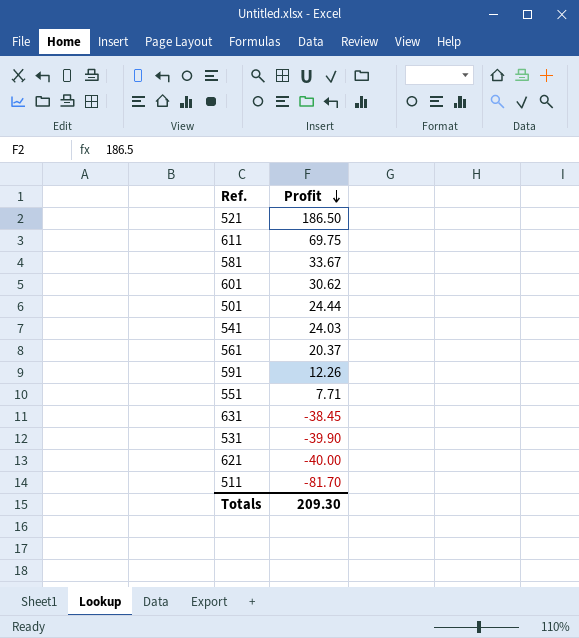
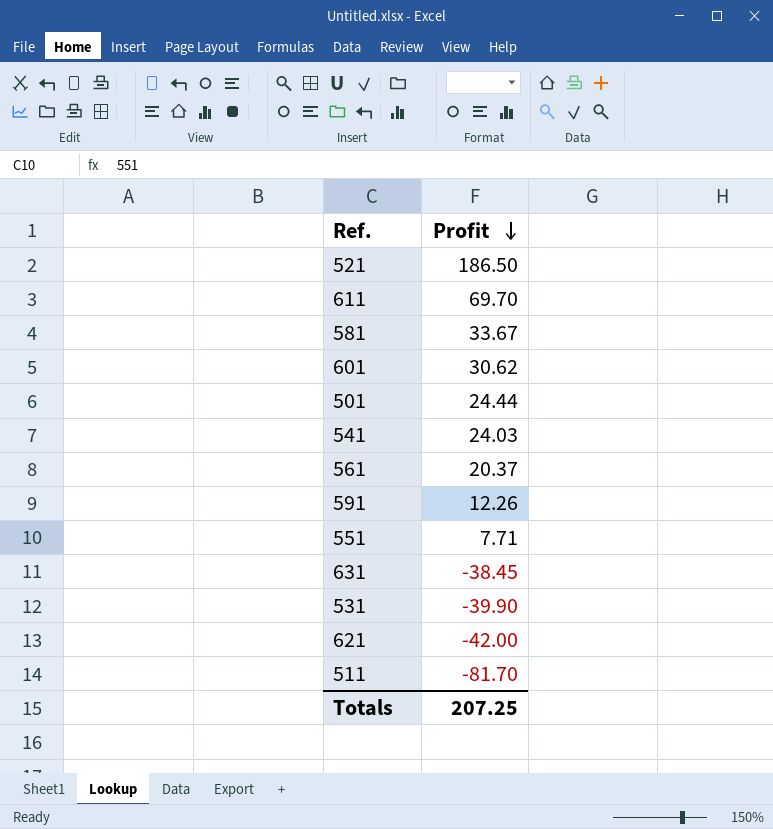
611 | Profit: 69.75 -> 69.70
621 | Profit: -40.00 -> -42.00
Totals | Profit: 209.30 -> 207.25

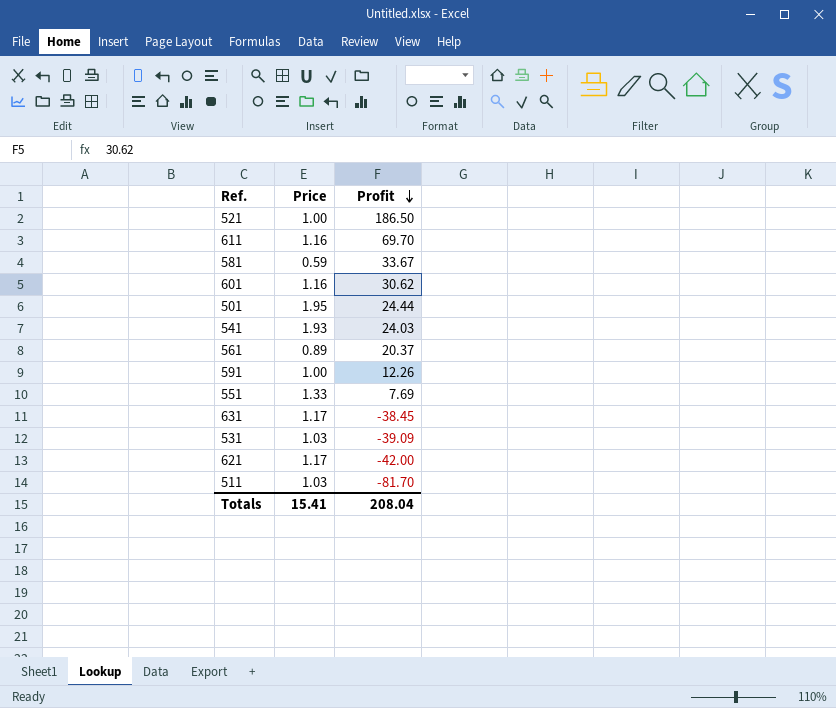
column Price | position: none -> 2
551 | Profit: 7.71 -> 7.69
531 | Profit: -39.90 -> -39.09
Totals | Profit: 207.25 -> 208.04

